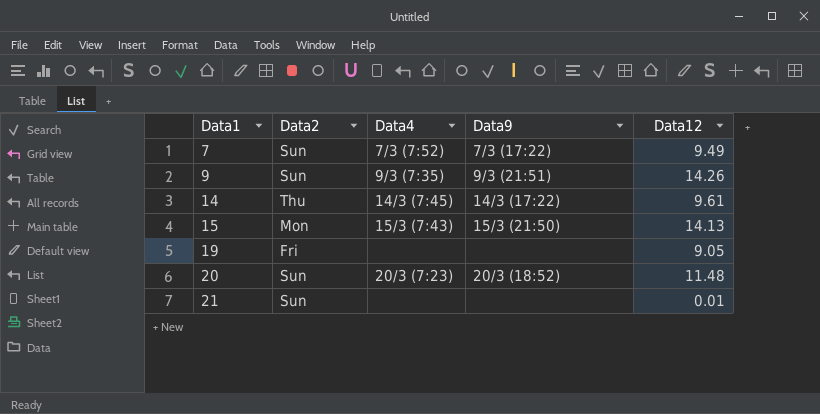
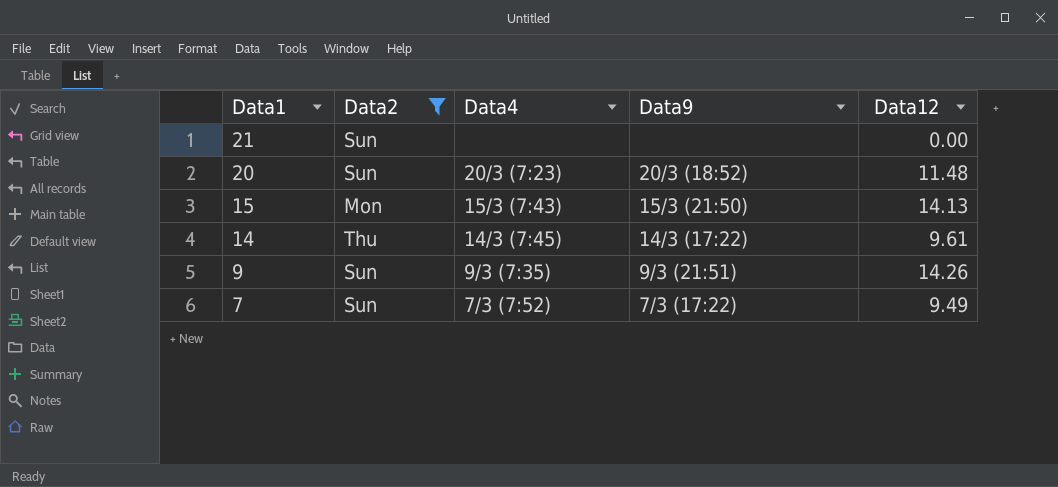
filter: none -> Data2 != Fri
row order: Data1 ascending -> Data1 descending
21 | Data12: 0.01 -> 0.00

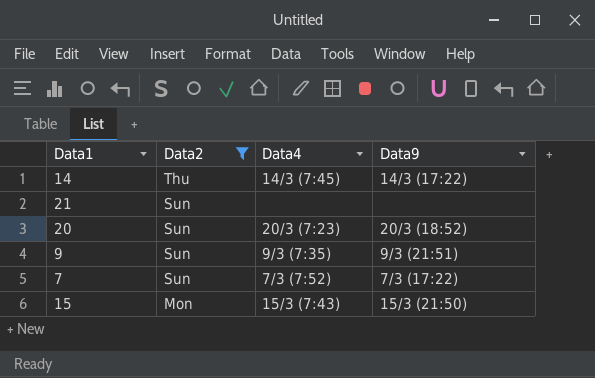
row order: Data1 descending -> Data2 descending
column Data12 | position: 5 -> none

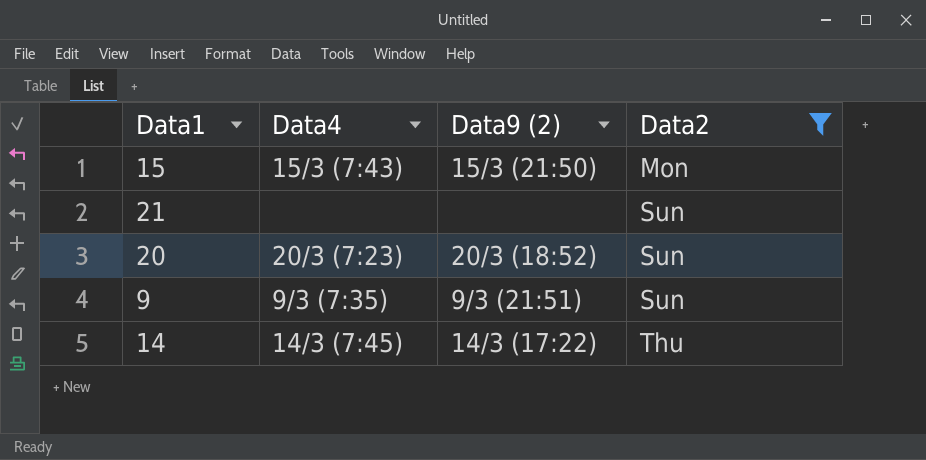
row order: Data2 descending -> Data2 ascending
column name: Data9 -> Data9 (2)
column Data2 | position: 2 -> 4
row 7: Sun | 7/3 (7:52) | 7/3 (17:22) -> none

